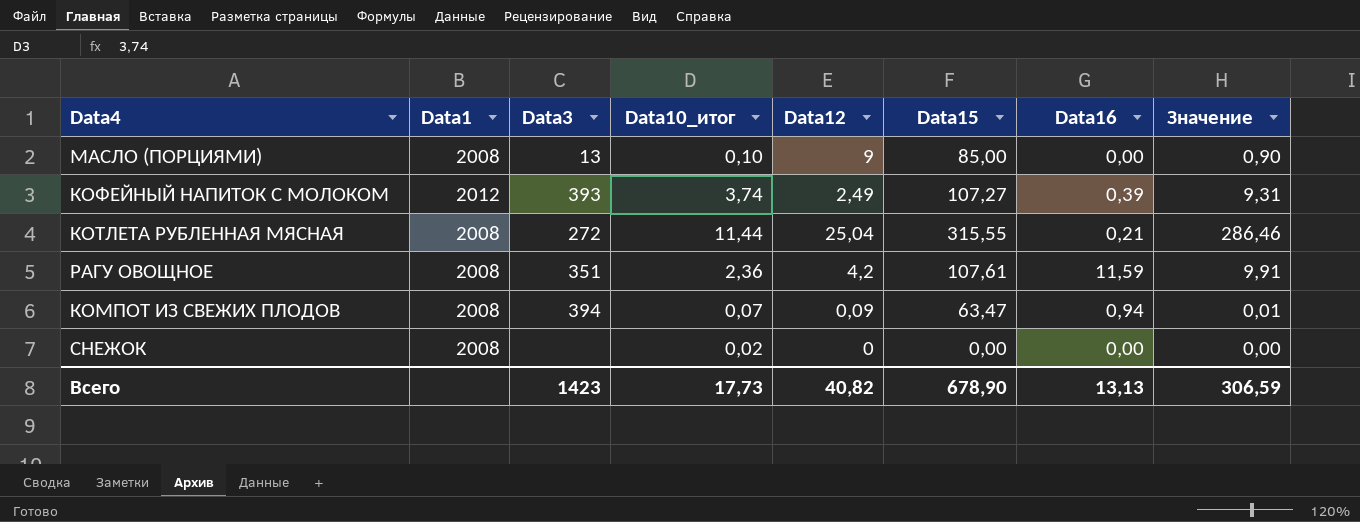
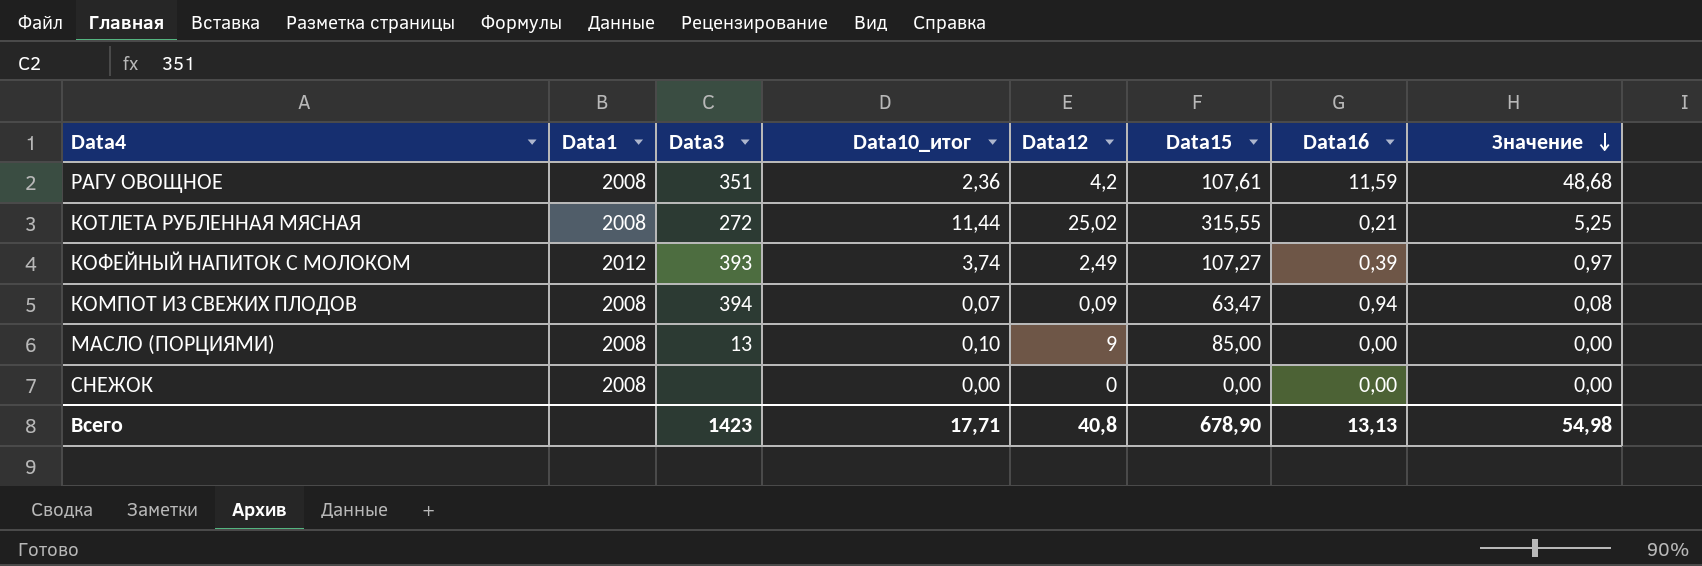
row order: none -> Значение descending
column Значение | formula: [Data10_итог] * [Data12] -> [Data12] * [Data16]
КОТЛЕТА РУБЛЕННАЯ МЯСНАЯ | Data12: 25,04 -> 25,02
СНЕЖОК | Data10_итог: 0,02 -> 0,00
Всего | Data10_итог: 17,73 -> 17,71
Всего | Data12: 40,82 -> 40,8
Всего | Значение: 306,59 -> 54,98

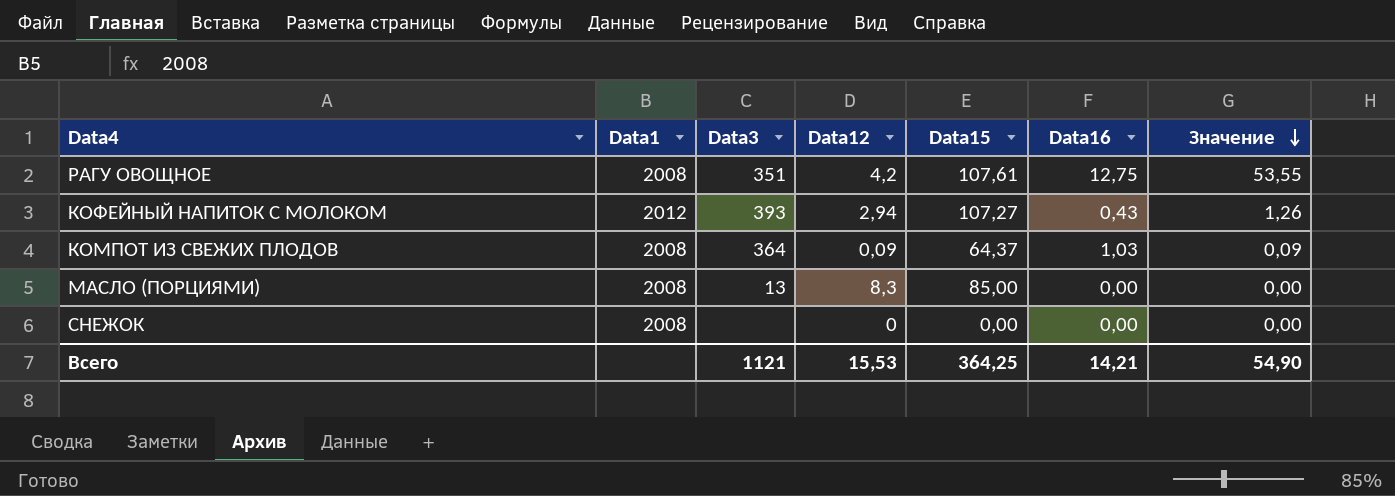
column Data10_итог | position: 4 -> none
row КОТЛЕТА РУБЛЕННАЯ МЯСНАЯ: 2008 | 272 | 11,44 | 25,02 | 315,55 | 0,21 | 5,25 -> none
РАГУ ОВОЩНОЕ | Data16: 11,59 -> 12,75
РАГУ ОВОЩНОЕ | Значение: 48,68 -> 53,55
КОФЕЙНЫЙ НАПИТОК С МОЛОКОМ | Data12: 2,49 -> 2,94
КОФЕЙНЫЙ НАПИТОК С МОЛОКОМ | Data16: 0,39 -> 0,43
КОФЕЙНЫЙ НАПИТОК С МОЛОКОМ | Значение: 0,97 -> 1,26
КОМПОТ ИЗ СВЕЖИХ ПЛОДОВ | Data3: 394 -> 364
КОМПОТ ИЗ СВЕЖИХ ПЛОДОВ | Data15: 63,47 -> 64,37
КОМПОТ ИЗ СВЕЖИХ ПЛОДОВ | Data16: 0,94 -> 1,03
КОМПОТ ИЗ СВЕЖИХ ПЛОДОВ | Значение: 0,08 -> 0,09
МАСЛО (ПОРЦИЯМИ) | Data12: 9 -> 8,3
Всего | Data3: 1423 -> 1121
Всего | Data12: 40,8 -> 15,53
Всего | Data15: 678,90 -> 364,25
Всего | Data16: 13,13 -> 14,21
Всего | Значение: 54,98 -> 54,90

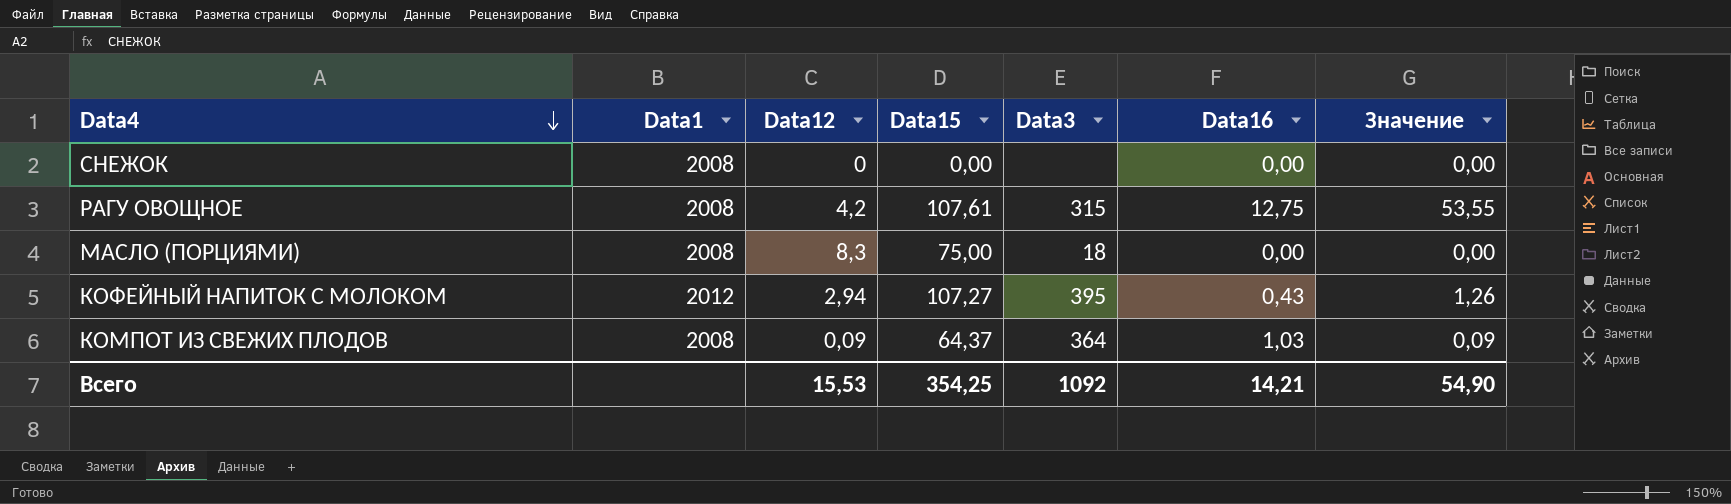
row order: Значение descending -> Data4 descending
column Data3 | position: 3 -> 5
РАГУ ОВОЩНОЕ | Data3: 351 -> 315
МАСЛО (ПОРЦИЯМИ) | Data15: 85,00 -> 75,00
МАСЛО (ПОРЦИЯМИ) | Data3: 13 -> 18
КОФЕЙНЫЙ НАПИТОК С МОЛОКОМ | Data3: 393 -> 395
Всего | Data15: 364,25 -> 354,25
Всего | Data3: 1121 -> 1092

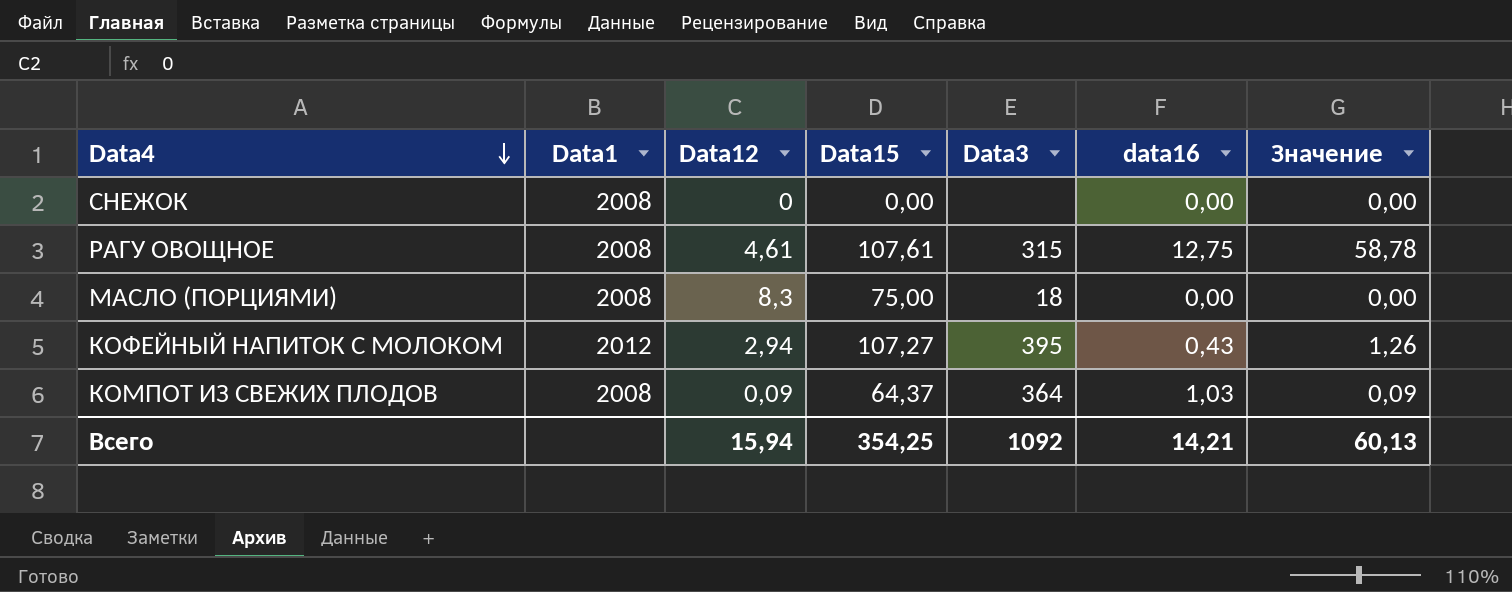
column name: Data16 -> data16
РАГУ ОВОЩНОЕ | Data12: 4,2 -> 4,61
РАГУ ОВОЩНОЕ | Значение: 53,55 -> 58,78
Всего | Data12: 15,53 -> 15,94
Всего | Значение: 54,90 -> 60,13

